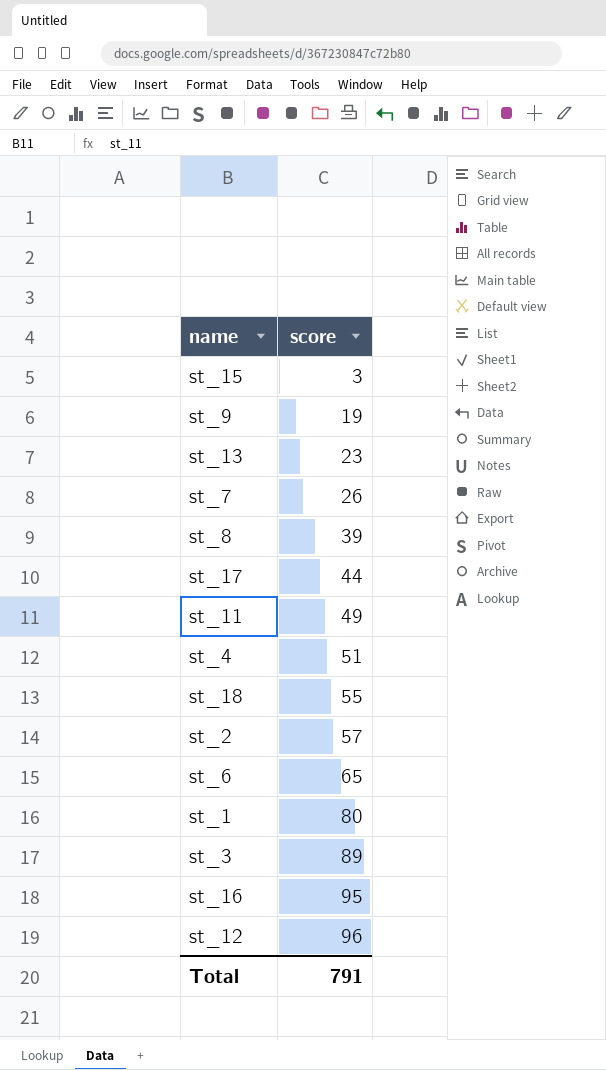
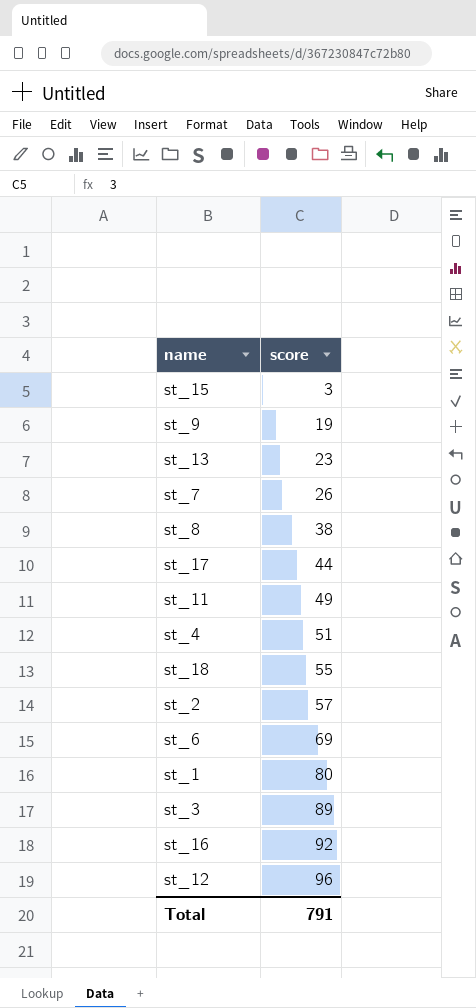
st_8 | score: 39 -> 38
st_6 | score: 65 -> 69
st_16 | score: 95 -> 92

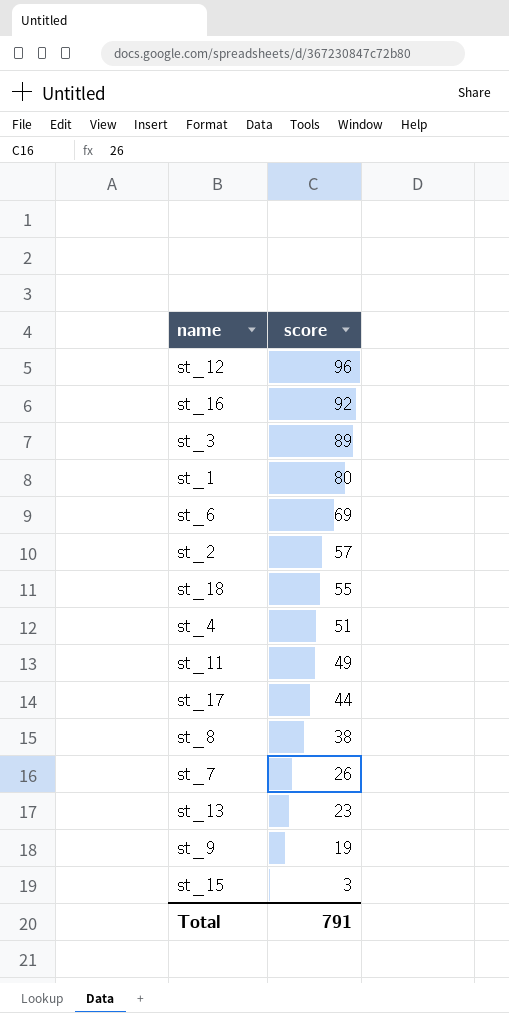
row order: score ascending -> score descending

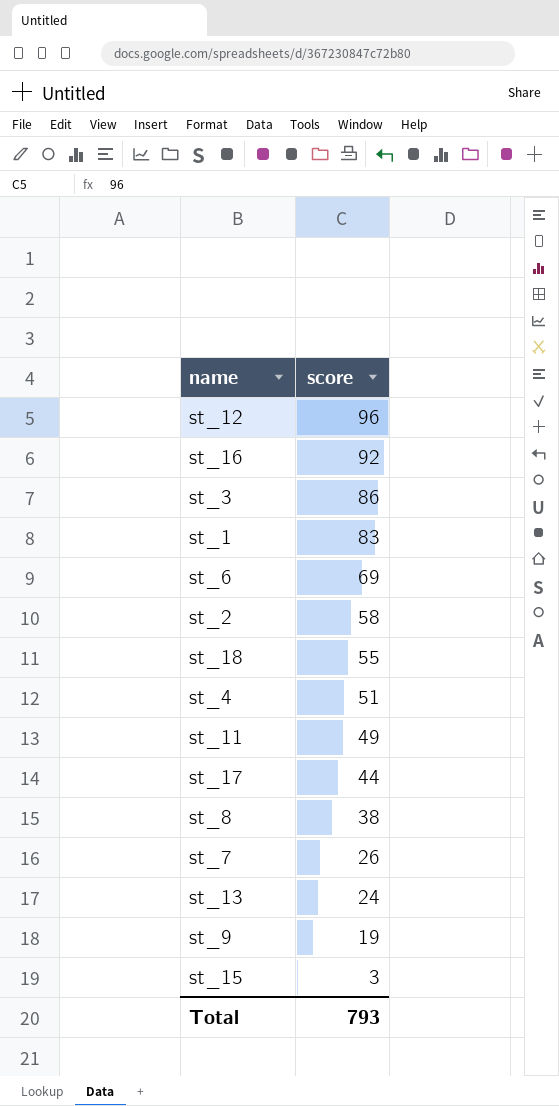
st_3 | score: 89 -> 86
st_1 | score: 80 -> 83
st_2 | score: 57 -> 58
st_13 | score: 23 -> 24
Total | score: 791 -> 793

